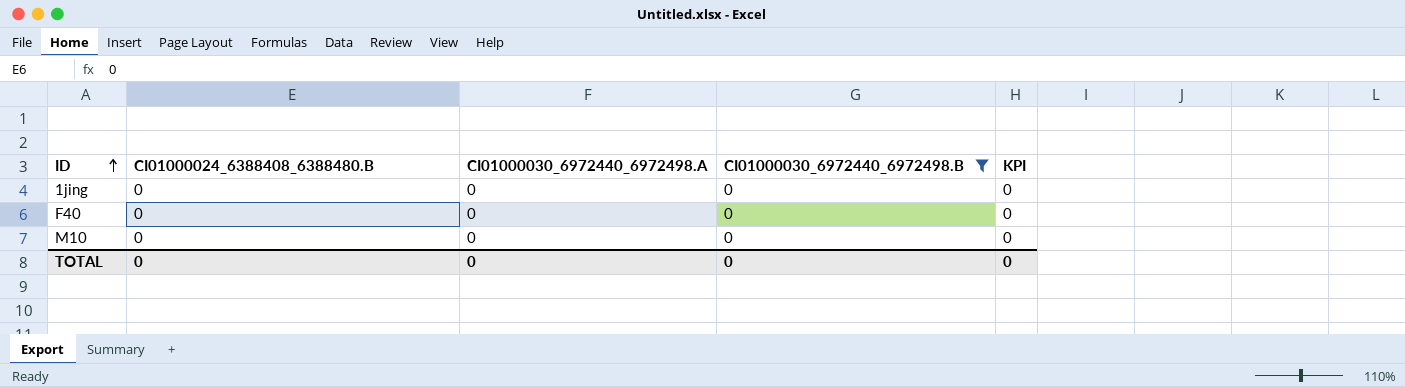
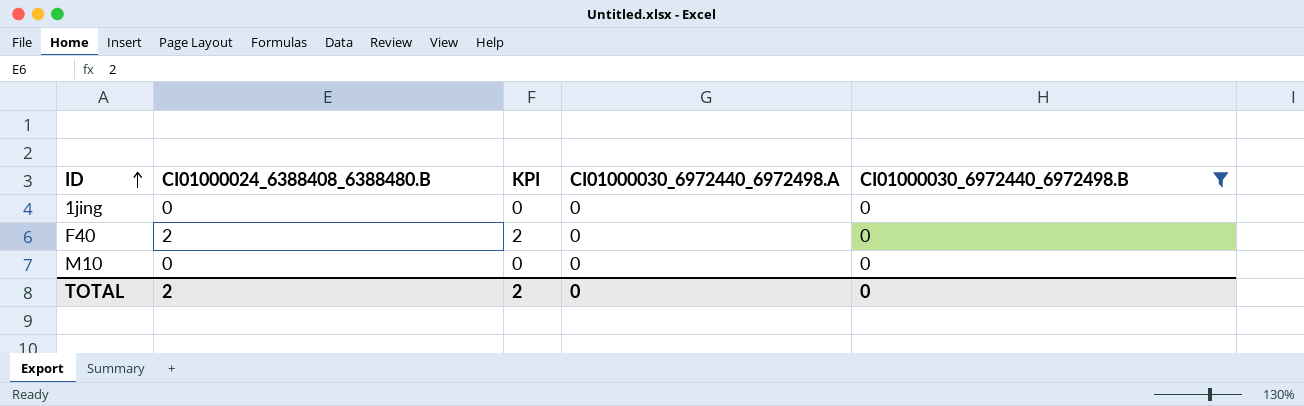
column KPI | position: 5 -> 3
F40 | CI01000024_6388408_6388480.B: 0 -> 2
F40 | KPI: 0 -> 2
TOTAL | CI01000024_6388408_6388480.B: 0 -> 2
TOTAL | KPI: 0 -> 2

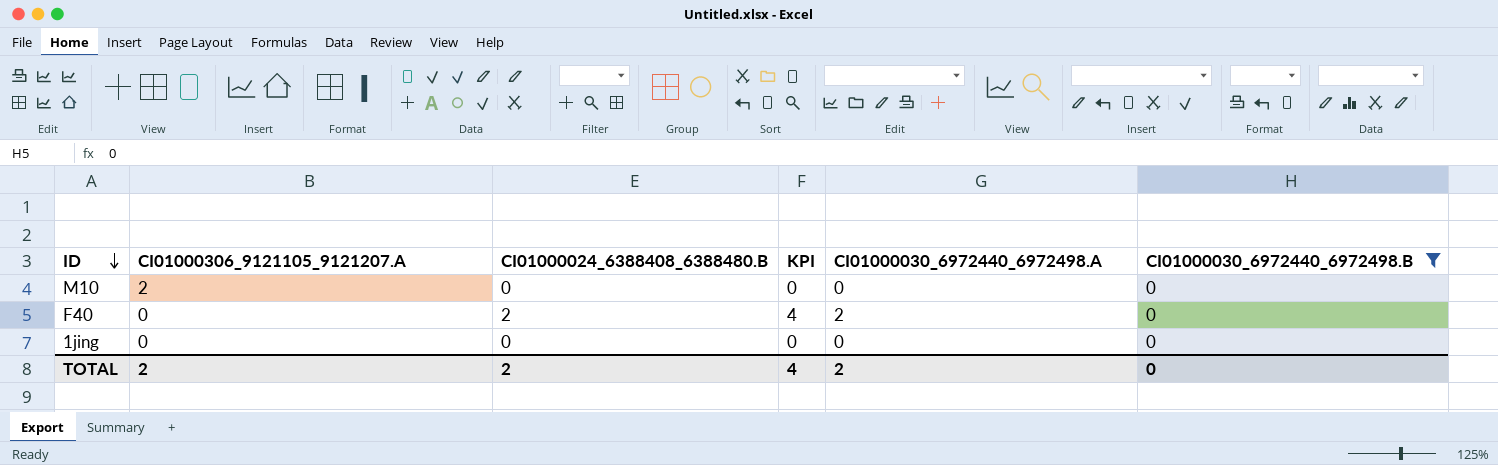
row order: ID ascending -> ID descending
column CI01000306_9121105_9121207.A | position: none -> 2
F40 | KPI: 2 -> 4
F40 | CI01000030_6972440_6972498.A: 0 -> 2
TOTAL | KPI: 2 -> 4
TOTAL | CI01000030_6972440_6972498.A: 0 -> 2

